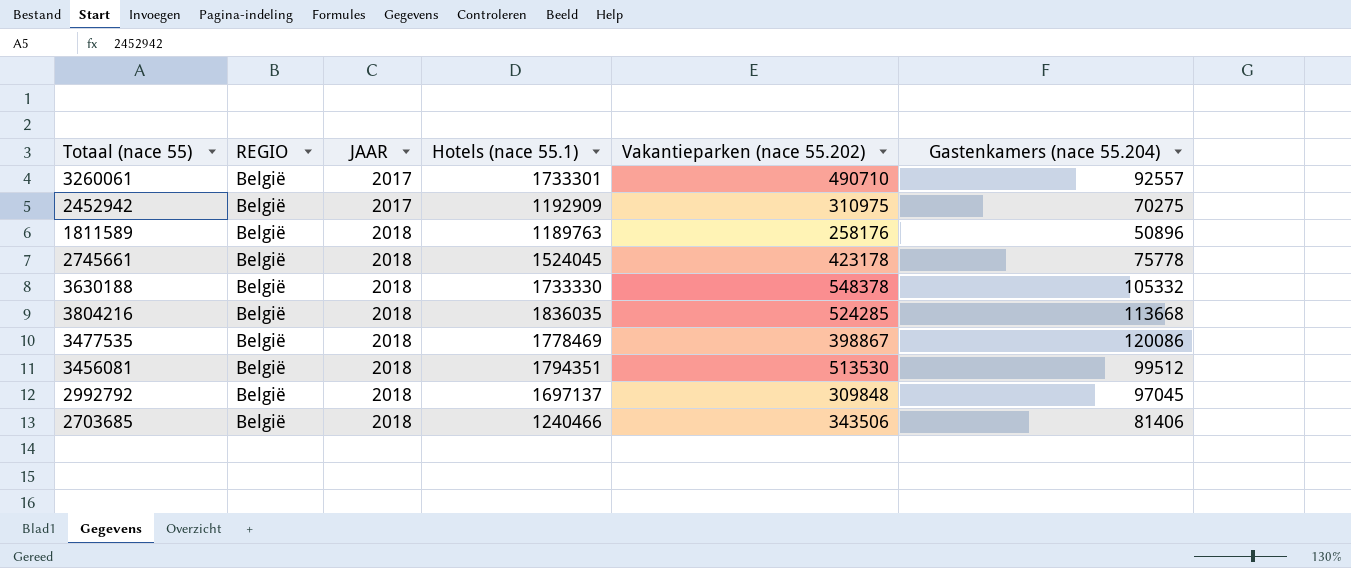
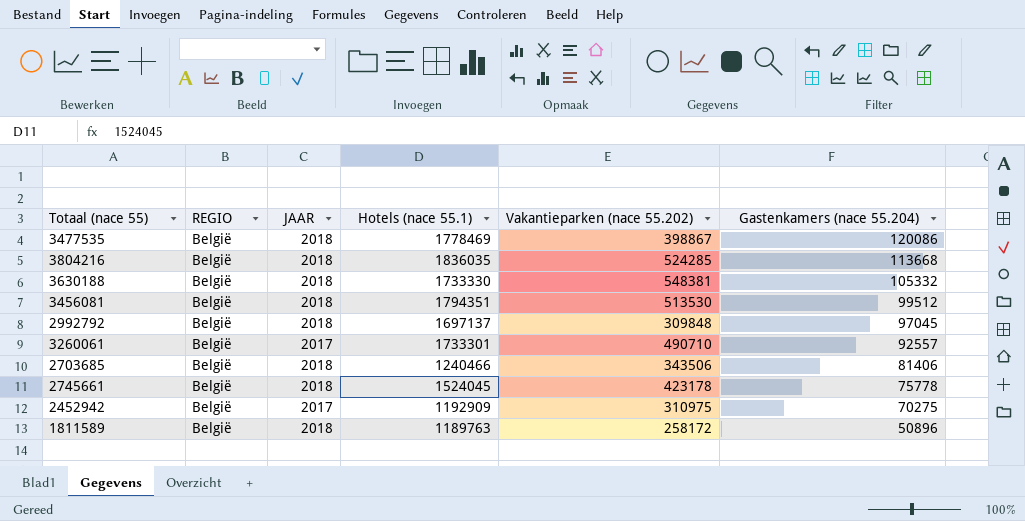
row order: JAAR ascending -> Gastenkamers (nace 55.204) descending
3630188 | Vakantieparken (nace 55.202): 548378 -> 548381
1811589 | Vakantieparken (nace 55.202): 258176 -> 258172

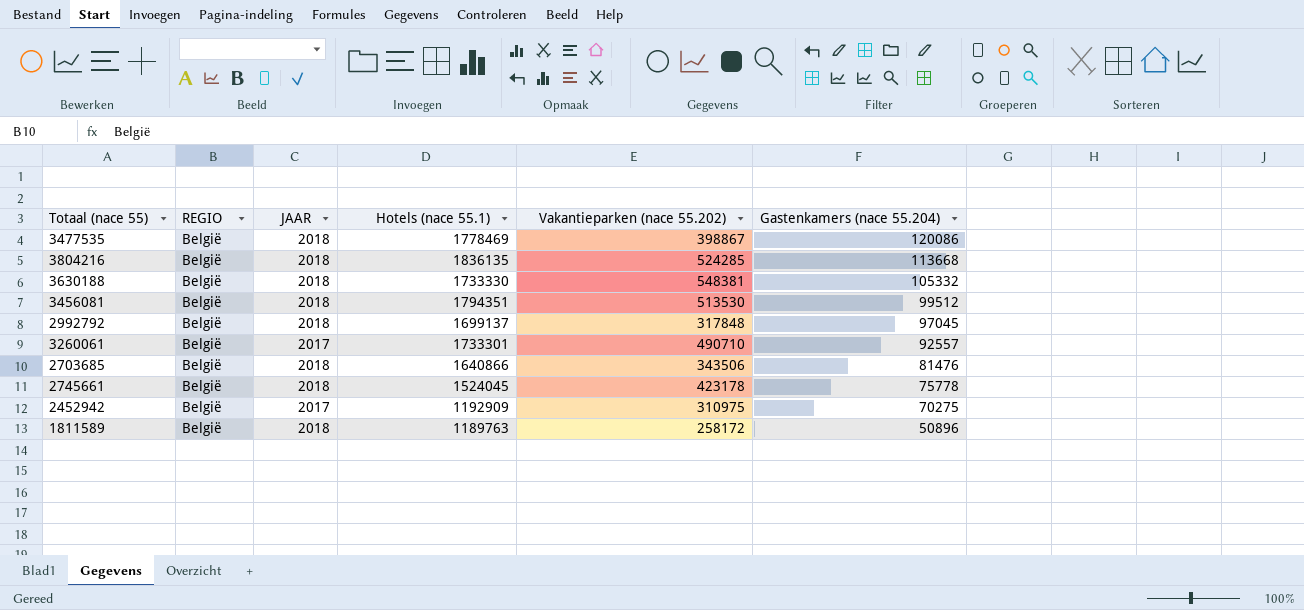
3804216 | Hotels (nace 55.1): 1836035 -> 1836135
2992792 | Hotels (nace 55.1): 1697137 -> 1699137
2992792 | Vakantieparken (nace 55.202): 309848 -> 317848
2703685 | Hotels (nace 55.1): 1240466 -> 1640866
2703685 | Gastenkamers (nace 55.204): 81406 -> 81476

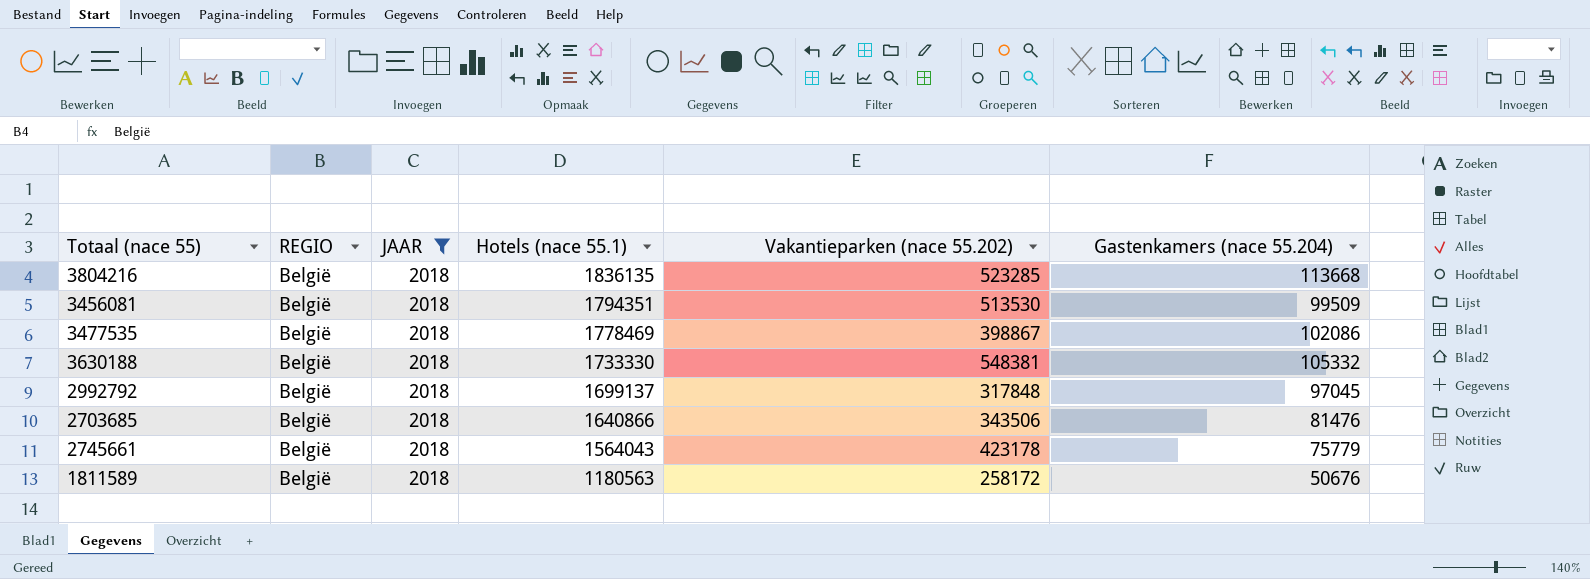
filter: none -> JAAR = 2018
row order: Gastenkamers (nace 55.204) descending -> Hotels (nace 55.1) descending
3804216 | Vakantieparken (nace 55.202): 524285 -> 523285
3456081 | Gastenkamers (nace 55.204): 99512 -> 99509
3477535 | Gastenkamers (nace 55.204): 120086 -> 102086
2745661 | Hotels (nace 55.1): 1524045 -> 1564043
2745661 | Gastenkamers (nace 55.204): 75778 -> 75779
1811589 | Hotels (nace 55.1): 1189763 -> 1180563
1811589 | Gastenkamers (nace 55.204): 50896 -> 50676

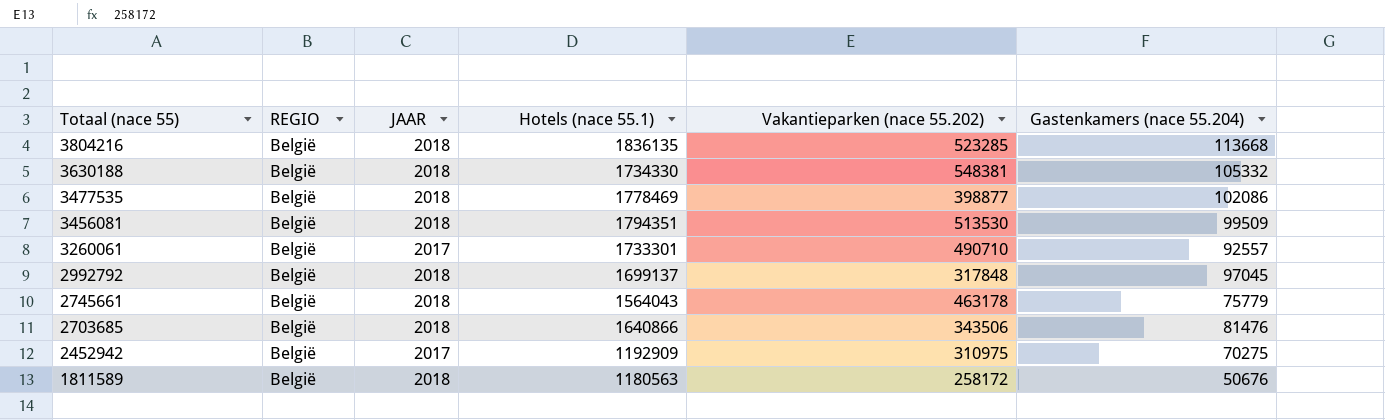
filter: JAAR = 2018 -> none
row order: Hotels (nace 55.1) descending -> Totaal (nace 55) descending
3630188 | Hotels (nace 55.1): 1733330 -> 1734330
3477535 | Vakantieparken (nace 55.202): 398867 -> 398877
2745661 | Vakantieparken (nace 55.202): 423178 -> 463178

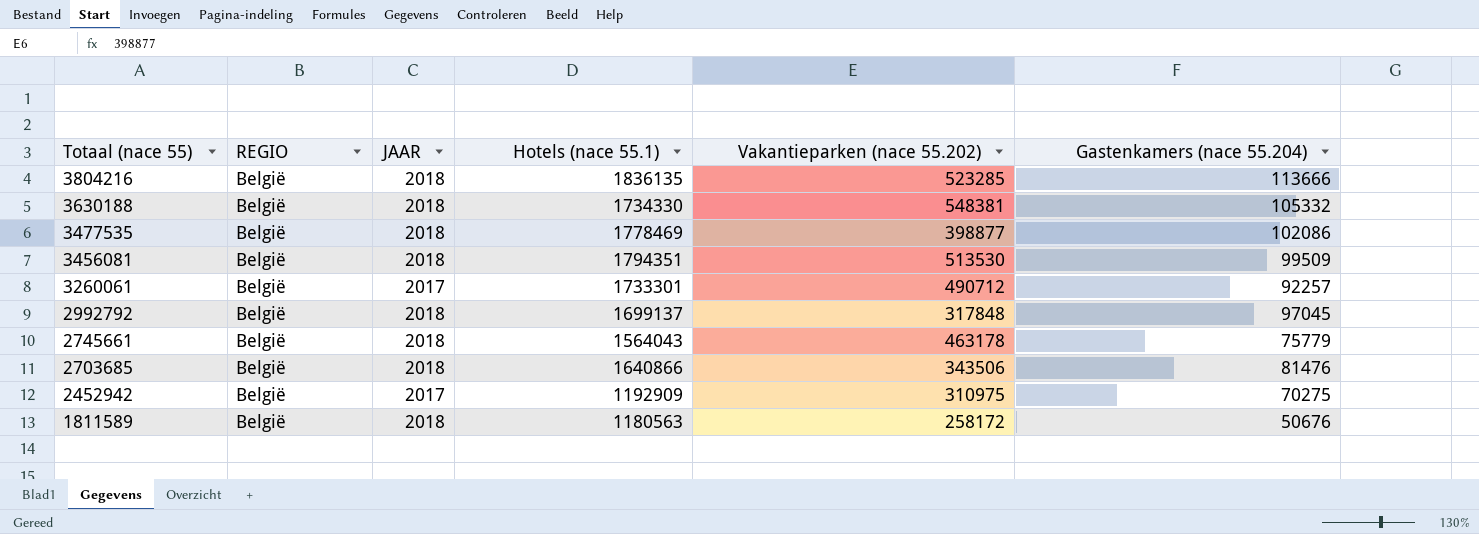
3804216 | Gastenkamers (nace 55.204): 113668 -> 113666
3260061 | Vakantieparken (nace 55.202): 490710 -> 490712
3260061 | Gastenkamers (nace 55.204): 92557 -> 92257

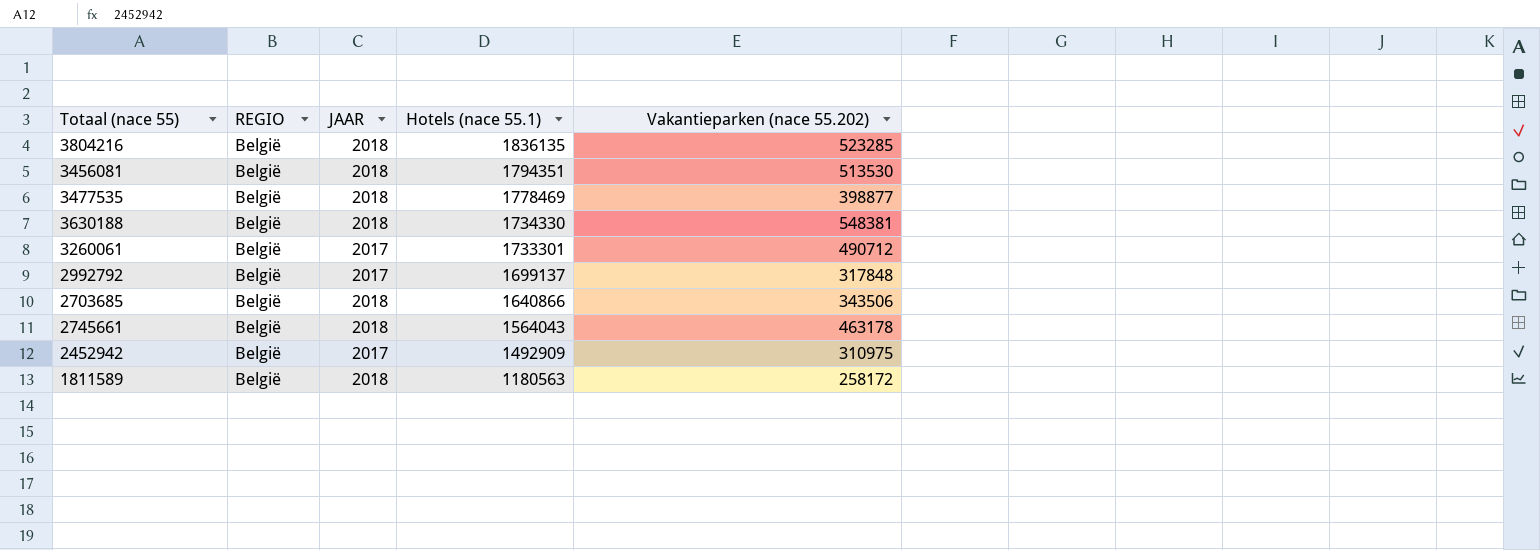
row order: Totaal (nace 55) descending -> Hotels (nace 55.1) descending
column Gastenkamers (nace 55.204) | position: 6 -> none
2992792 | JAAR: 2018 -> 2017
2452942 | Hotels (nace 55.1): 1192909 -> 1492909

